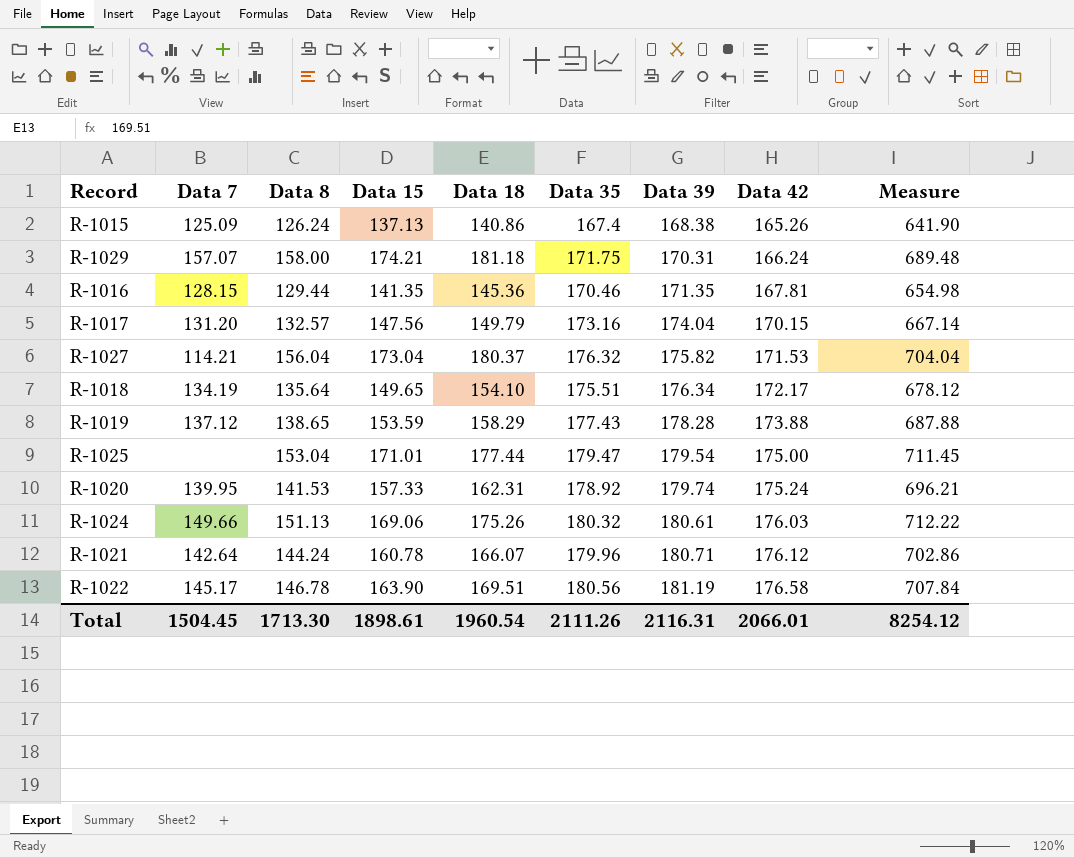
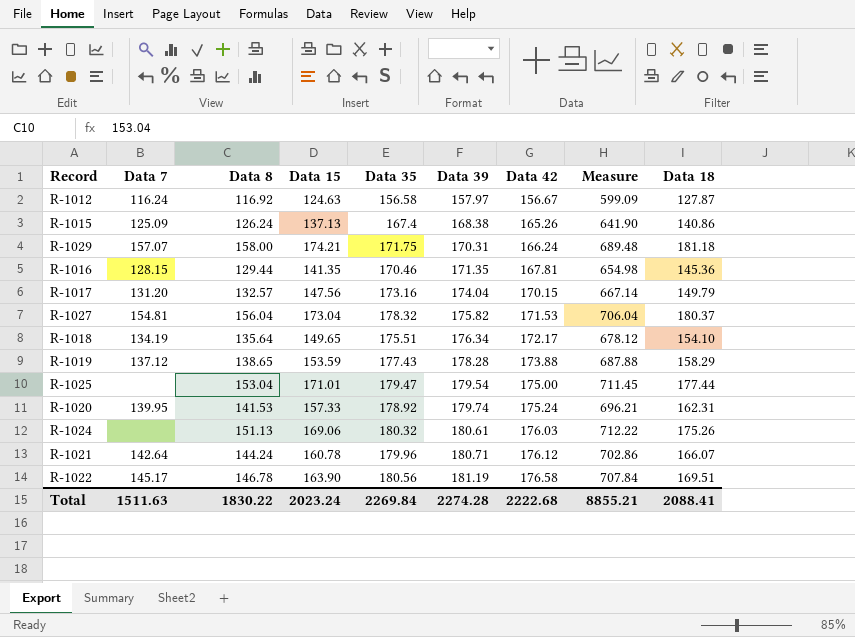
column Data 18 | position: 5 -> 9
row R-1012: none -> 116.24 | 116.92 | 124.63 | 156.58 | 157.97 | 156.67 | 599.09 | 127.87
R-1027 | Data 7: 114.21 -> 154.81
R-1027 | Data 35: 176.32 -> 178.32
R-1027 | Measure: 704.04 -> 706.04
R-1024 | Data 7: 149.66 -> none
Total | Data 7: 1504.45 -> 1511.63
Total | Data 8: 1713.30 -> 1830.22
Total | Data 15: 1898.61 -> 2023.24
Total | Data 35: 2111.26 -> 2269.84
Total | Data 39: 2116.31 -> 2274.28
Total | Data 42: 2066.01 -> 2222.68
Total | Measure: 8254.12 -> 8855.21
Total | Data 18: 1960.54 -> 2088.41

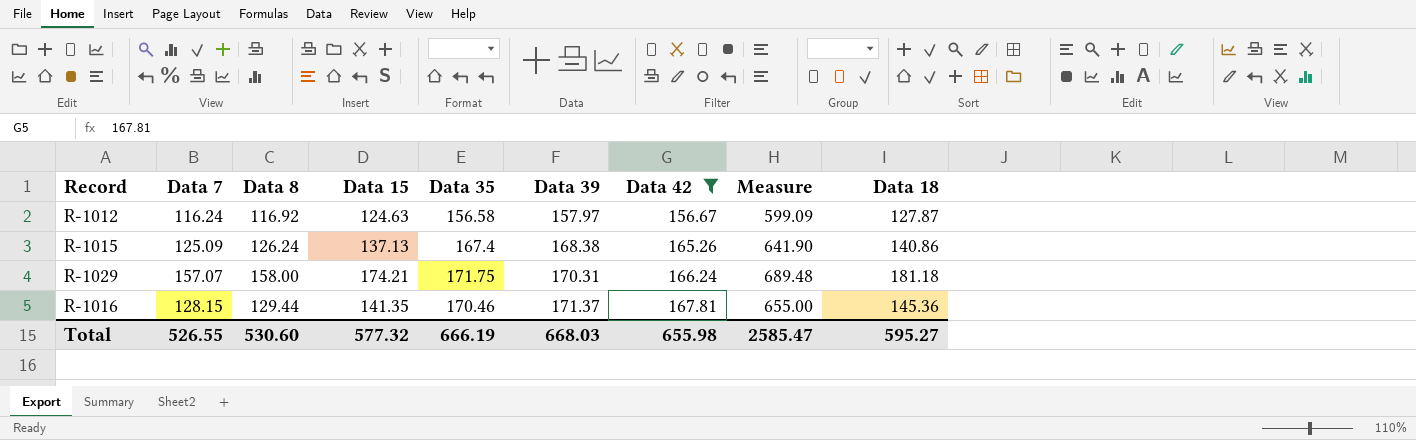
filter: none -> Data 42 <= 167.81
R-1016 | Data 39: 171.35 -> 171.37
R-1016 | Measure: 654.98 -> 655.00
Total | Data 7: 1511.63 -> 526.55
Total | Data 8: 1830.22 -> 530.60
Total | Data 15: 2023.24 -> 577.32
Total | Data 35: 2269.84 -> 666.19
Total | Data 39: 2274.28 -> 668.03
Total | Data 42: 2222.68 -> 655.98
Total | Measure: 8855.21 -> 2585.47
Total | Data 18: 2088.41 -> 595.27

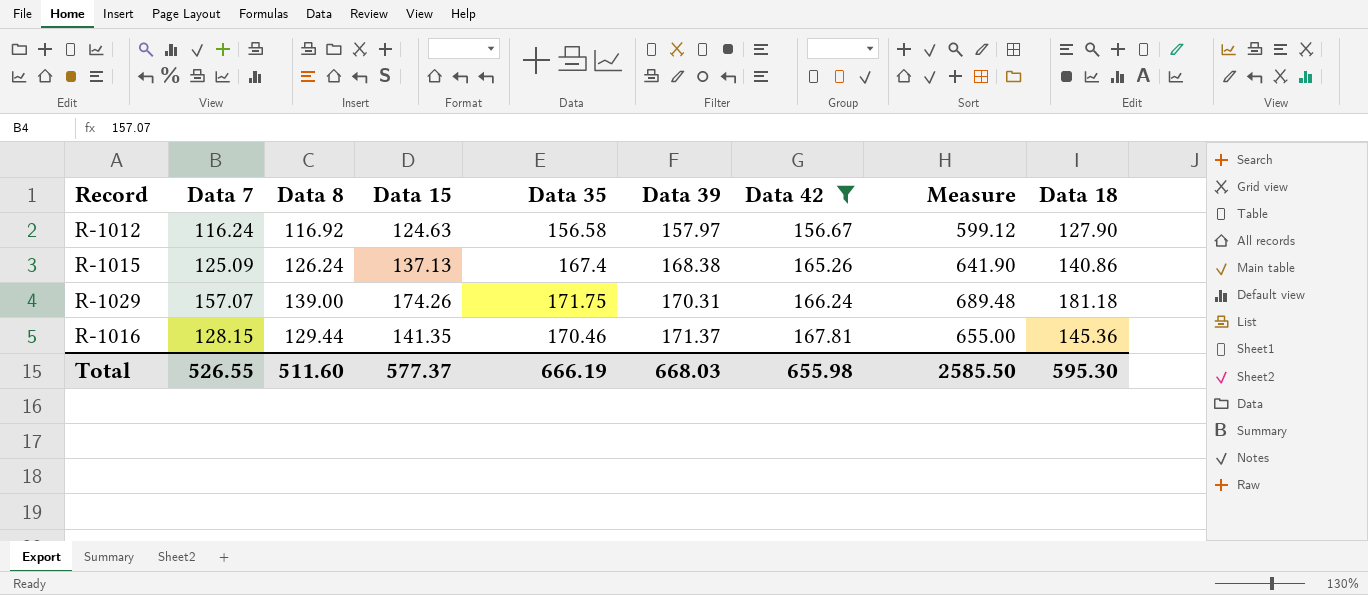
R-1012 | Measure: 599.09 -> 599.12
R-1012 | Data 18: 127.87 -> 127.90
R-1029 | Data 8: 158.00 -> 139.00
R-1029 | Data 15: 174.21 -> 174.26
Total | Data 8: 530.60 -> 511.60
Total | Data 15: 577.32 -> 577.37
Total | Measure: 2585.47 -> 2585.50
Total | Data 18: 595.27 -> 595.30

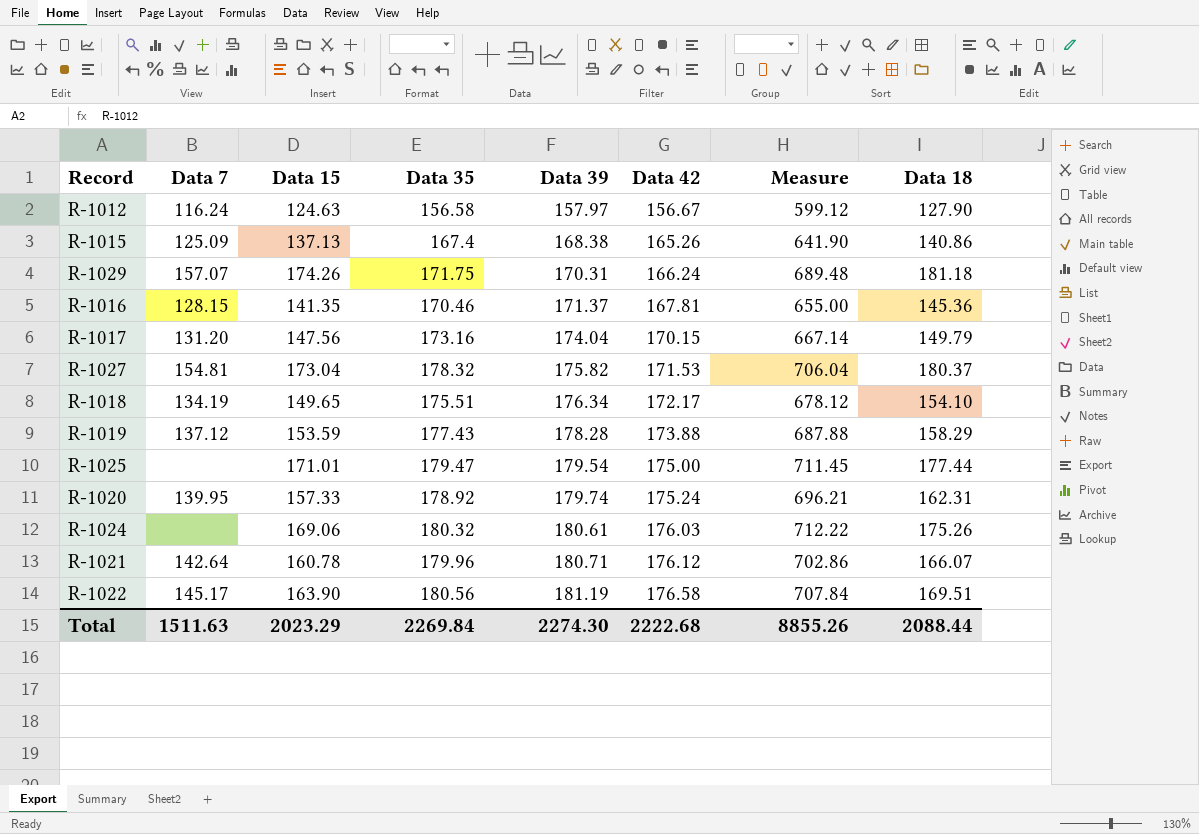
filter: Data 42 <= 167.81 -> none
column Data 8 | position: 3 -> none
Total | Data 7: 526.55 -> 1511.63
Total | Data 15: 577.37 -> 2023.29
Total | Data 35: 666.19 -> 2269.84
Total | Data 39: 668.03 -> 2274.30
Total | Data 42: 655.98 -> 2222.68
Total | Measure: 2585.50 -> 8855.26
Total | Data 18: 595.30 -> 2088.44

